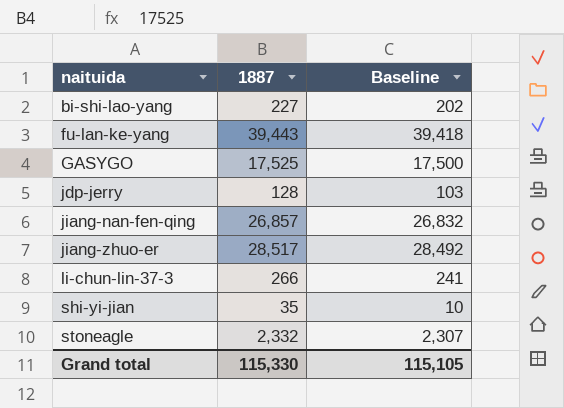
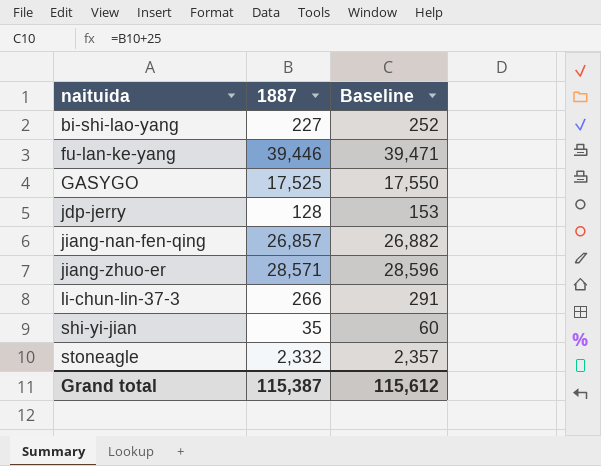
column Baseline | formula: [1887] - 25 -> [1887] + 25
fu-lan-ke-yang | 1887: 39,443 -> 39,446
jiang-zhuo-er | 1887: 28,517 -> 28,571
Grand total | 1887: 115,330 -> 115,387
Grand total | Baseline: 115,105 -> 115,612

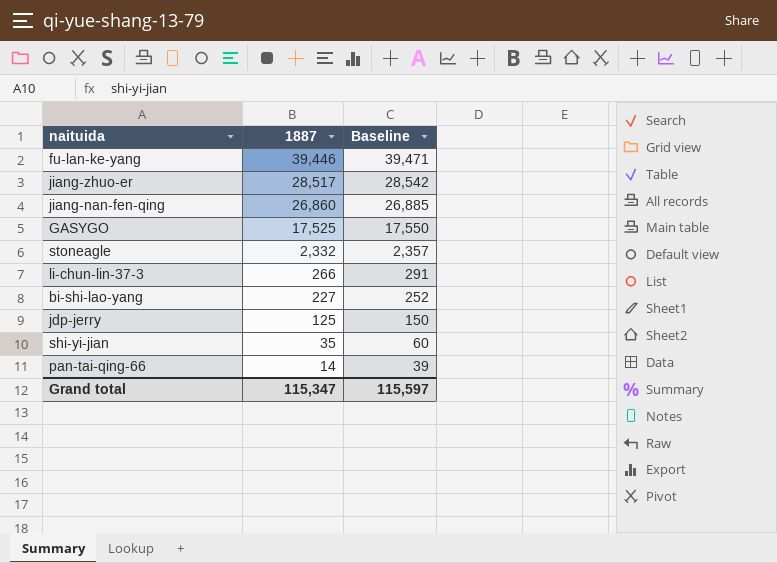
row order: naituida ascending -> 1887 descending
jiang-zhuo-er | 1887: 28,571 -> 28,517
jiang-zhuo-er | Baseline: 28,596 -> 28,542
jiang-nan-fen-qing | 1887: 26,857 -> 26,860
jiang-nan-fen-qing | Baseline: 26,882 -> 26,885
jdp-jerry | 1887: 128 -> 125
jdp-jerry | Baseline: 153 -> 150
row pan-tai-qing-66: none -> 14 | 39
Grand total | 1887: 115,387 -> 115,347
Grand total | Baseline: 115,612 -> 115,597

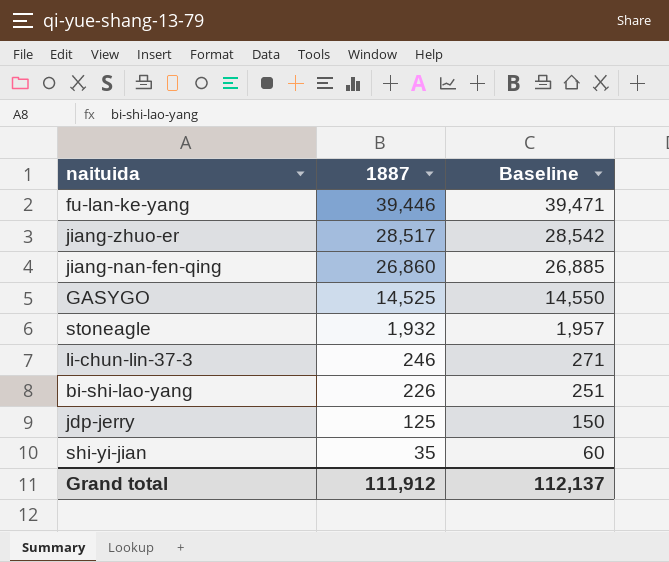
row pan-tai-qing-66: 14 | 39 -> none
GASYGO | 1887: 17,525 -> 14,525
GASYGO | Baseline: 17,550 -> 14,550
stoneagle | 1887: 2,332 -> 1,932
stoneagle | Baseline: 2,357 -> 1,957
li-chun-lin-37-3 | 1887: 266 -> 246
li-chun-lin-37-3 | Baseline: 291 -> 271
bi-shi-lao-yang | 1887: 227 -> 226
bi-shi-lao-yang | Baseline: 252 -> 251
Grand total | 1887: 115,347 -> 111,912
Grand total | Baseline: 115,597 -> 112,137

